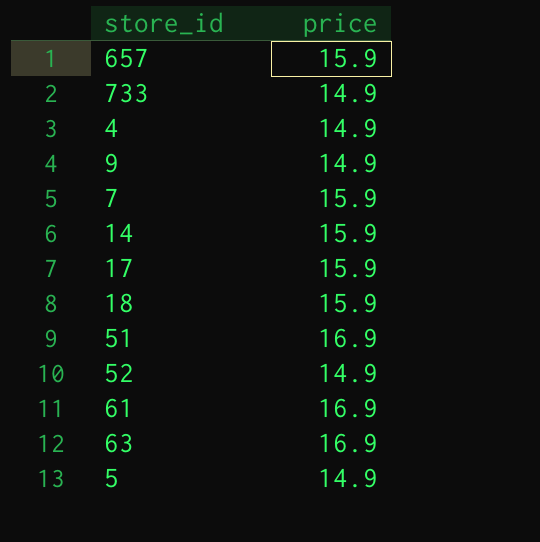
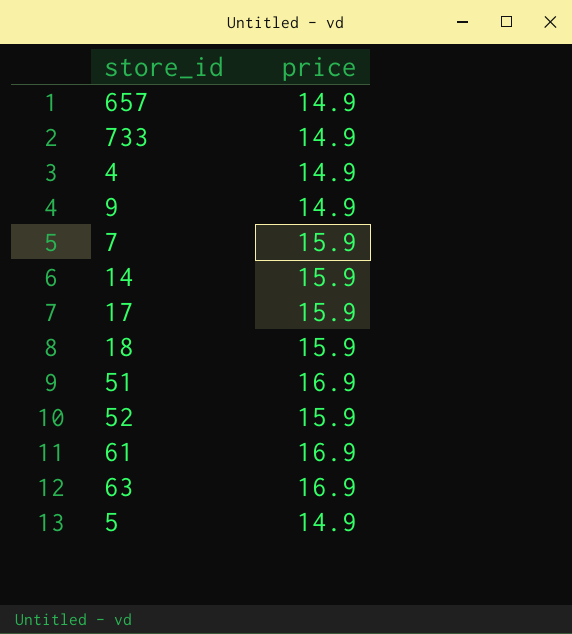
657 | price: 15.9 -> 14.9
52 | price: 14.9 -> 15.9

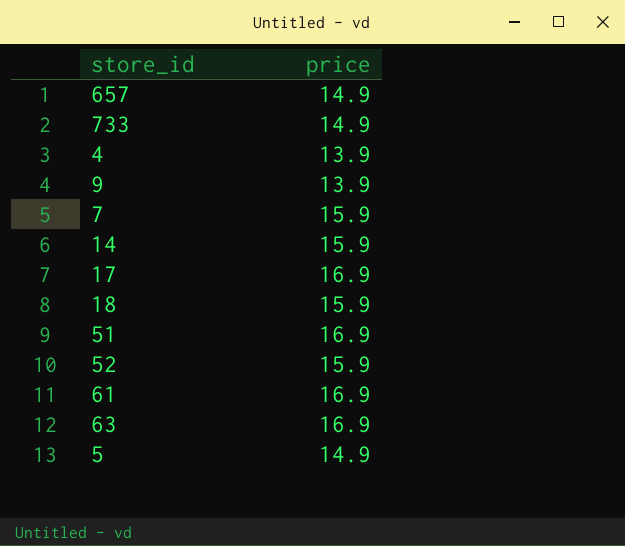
4 | price: 14.9 -> 13.9
9 | price: 14.9 -> 13.9
17 | price: 15.9 -> 16.9

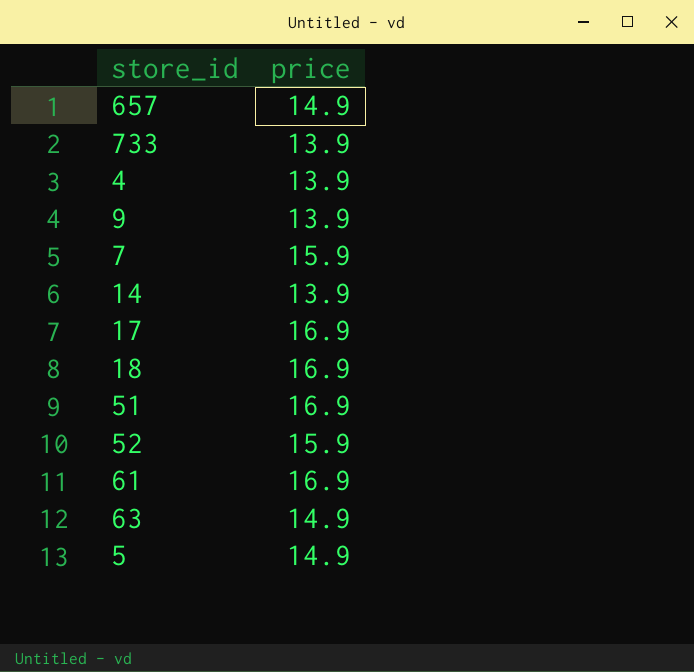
733 | price: 14.9 -> 13.9
14 | price: 15.9 -> 13.9
18 | price: 15.9 -> 16.9
63 | price: 16.9 -> 14.9

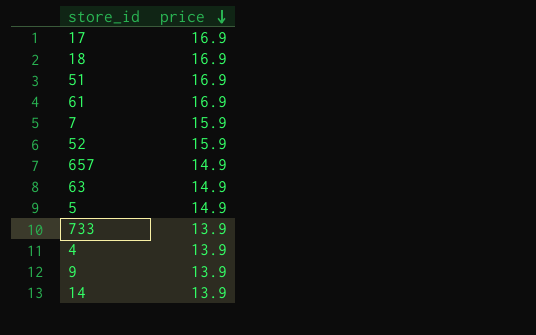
row order: none -> price descending

